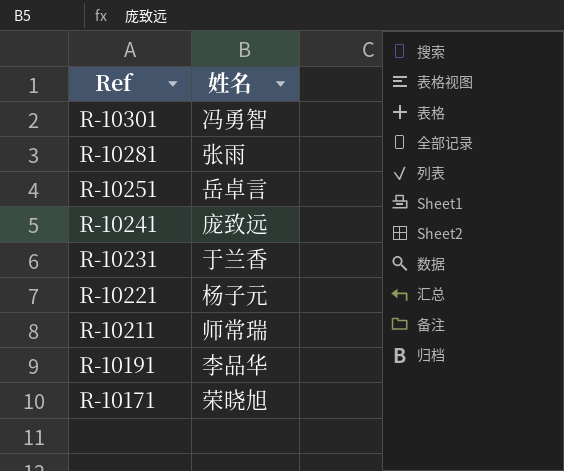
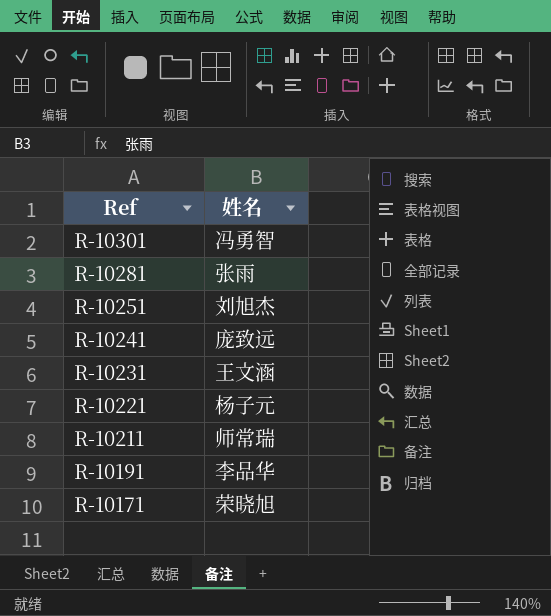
R-10251 | 姓名: 岳卓言 -> 刘旭杰
R-10231 | 姓名: 于兰香 -> 王文涵

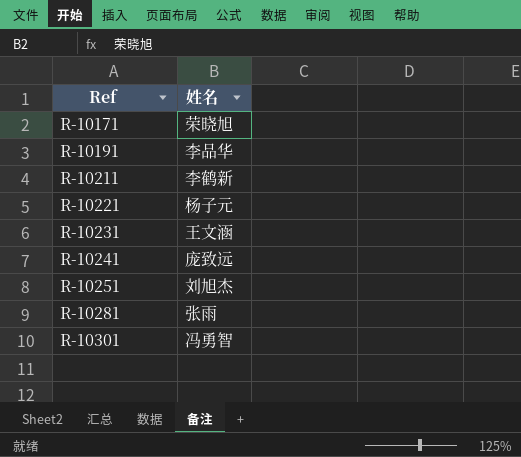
row order: Ref descending -> Ref ascending
R-10211 | 姓名: 师常瑞 -> 李鹤新

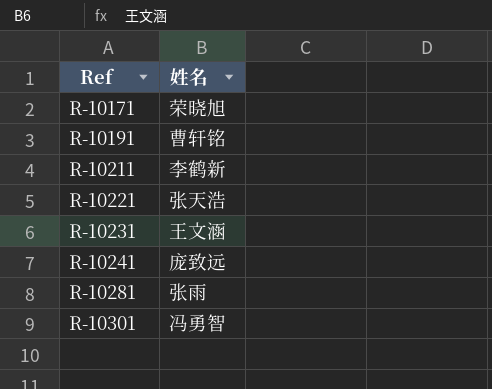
row R-10251: 刘旭杰 -> none
R-10191 | 姓名: 李品华 -> 曹轩铭
R-10221 | 姓名: 杨子元 -> 张天浩

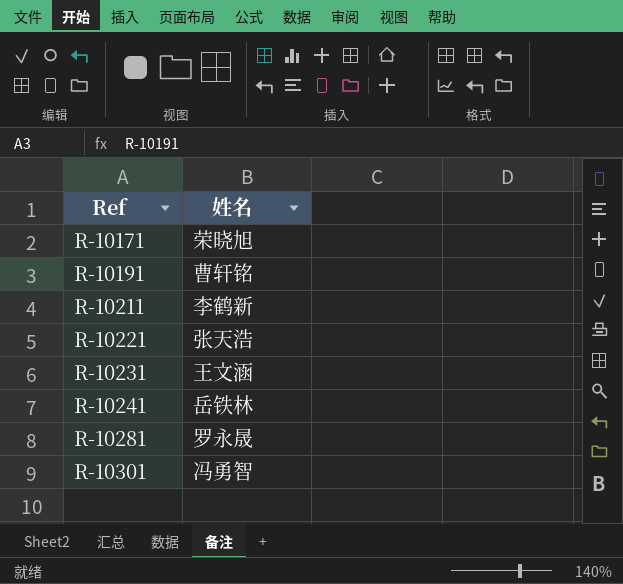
R-10241 | 姓名: 庞致远 -> 岳铁林
R-10281 | 姓名: 张雨 -> 罗永晟

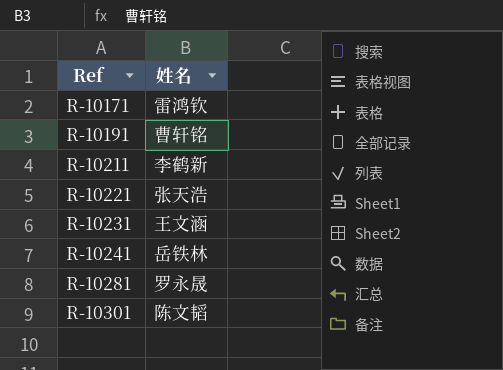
R-10171 | 姓名: 荣晓旭 -> 雷鸿钦
R-10301 | 姓名: 冯勇智 -> 陈文韬

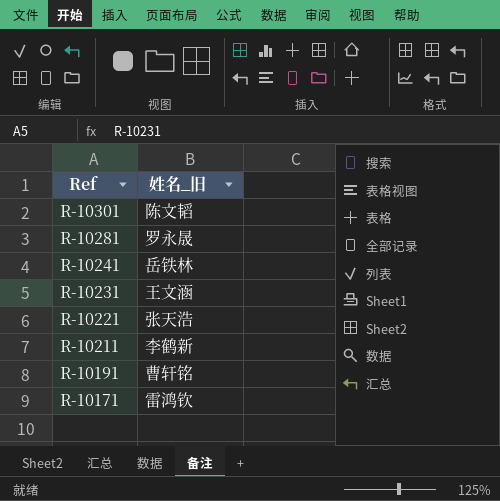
row order: Ref ascending -> Ref descending
column name: 姓名 -> 姓名_旧

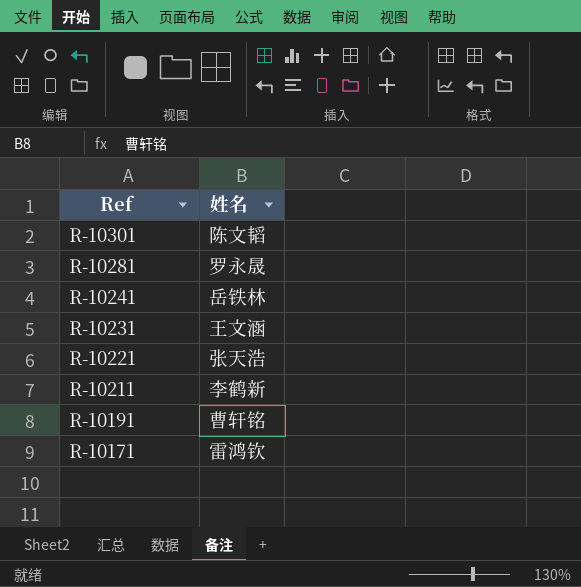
column name: 姓名_旧 -> 姓名

